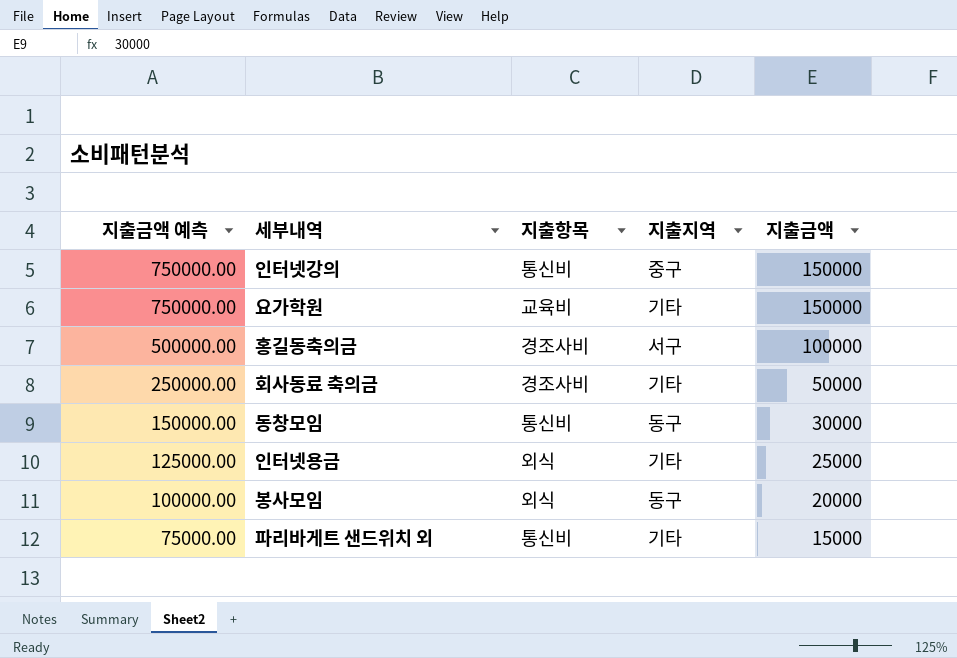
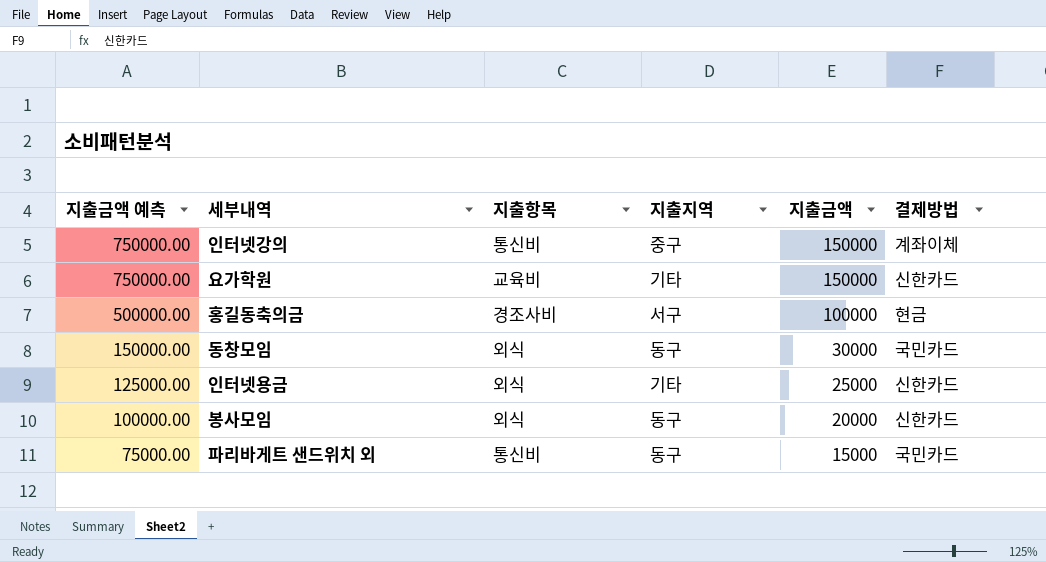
column 결제방법 | position: none -> 6
row 회사동료 축의금: 250000.00 | 경조사비 | 기타 | 50000 -> none
동창모임 | 지출항목: 통신비 -> 외식
파리바게트 샌드위치 외 | 지출지역: 기타 -> 동구

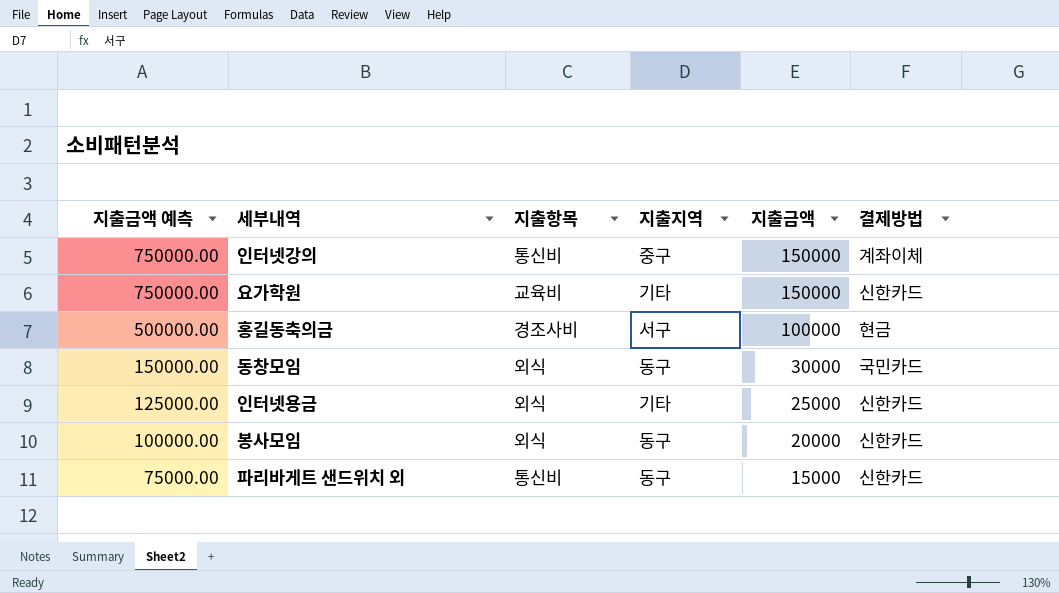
파리바게트 샌드위치 외 | 결제방법: 국민카드 -> 신한카드

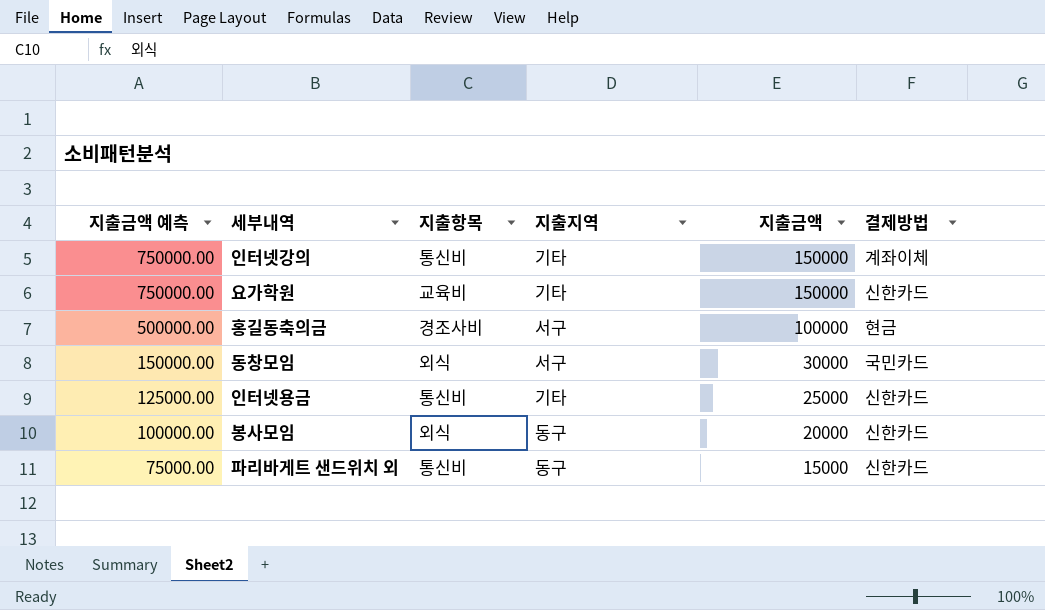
인터넷강의 | 지출지역: 중구 -> 기타
동창모임 | 지출지역: 동구 -> 서구
인터넷용금 | 지출항목: 외식 -> 통신비

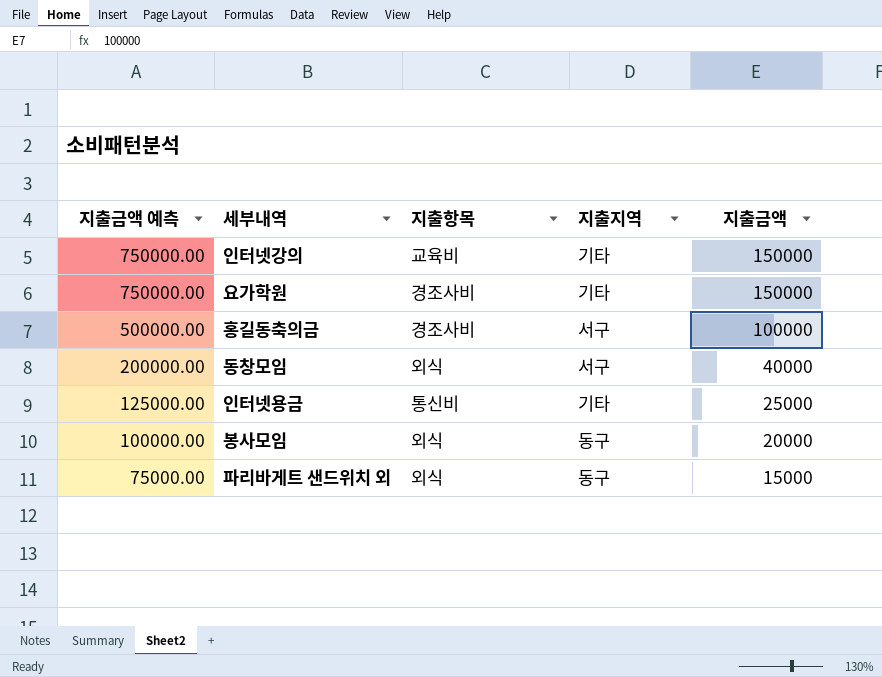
column 결제방법 | position: 6 -> none
인터넷강의 | 지출항목: 통신비 -> 교육비
요가학원 | 지출항목: 교육비 -> 경조사비
동창모임 | 지출금액 예측: 150000.00 -> 200000.00
동창모임 | 지출금액: 30000 -> 40000
파리바게트 샌드위치 외 | 지출항목: 통신비 -> 외식

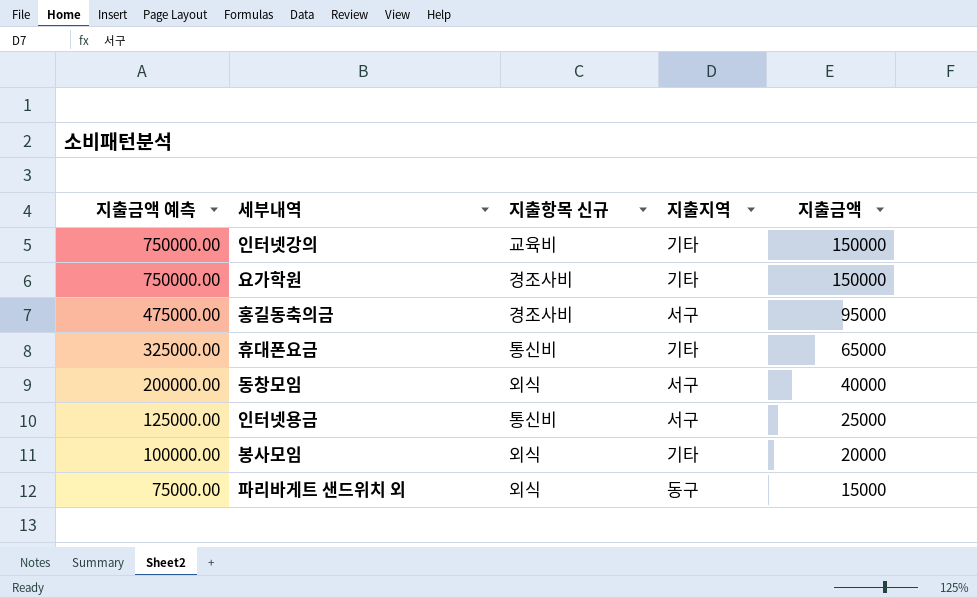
column name: 지출항목 -> 지출항목 신규
홍길동축의금 | 지출금액 예측: 500000.00 -> 475000.00
홍길동축의금 | 지출금액: 100000 -> 95000
row 휴대폰요금: none -> 325000.00 | 통신비 | 기타 | 65000
인터넷용금 | 지출지역: 기타 -> 서구
봉사모임 | 지출지역: 동구 -> 기타

